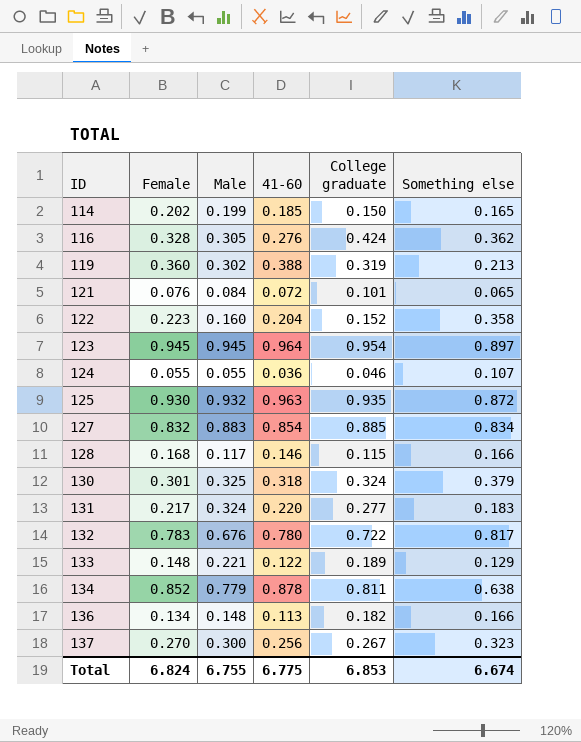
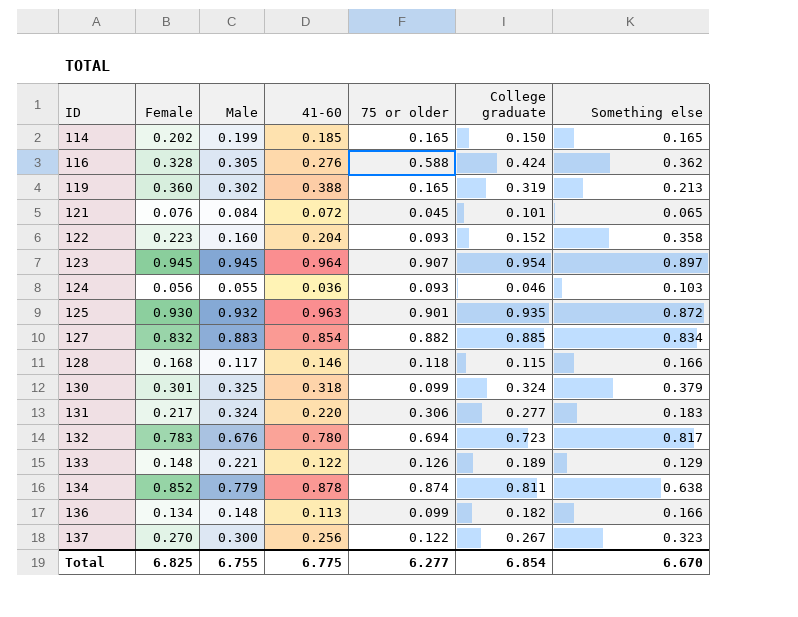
column 75 or older | position: none -> 5
124 | Female: 0.055 -> 0.056
124 | Something else: 0.107 -> 0.103
132 | College graduate: 0.722 -> 0.723
Total | Female: 6.824 -> 6.825
Total | College graduate: 6.853 -> 6.854
Total | Something else: 6.674 -> 6.670

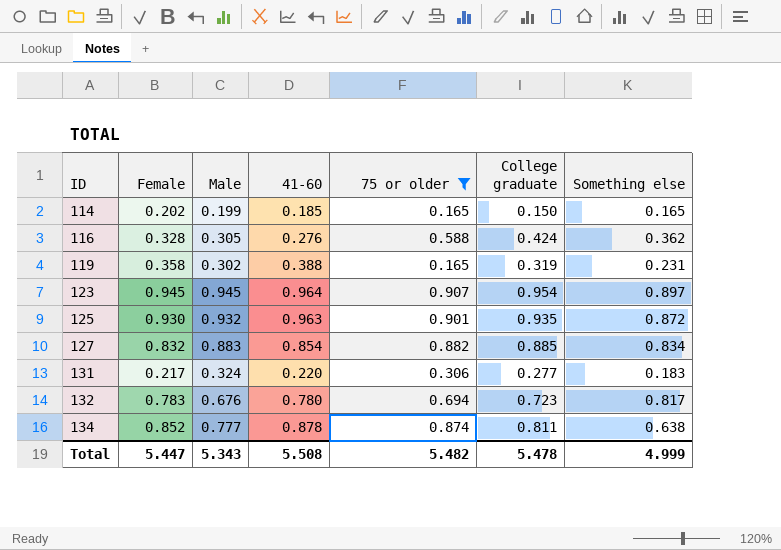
filter: none -> 75 or older >= 0.165
119 | Female: 0.360 -> 0.358
119 | Something else: 0.213 -> 0.231
134 | Male: 0.779 -> 0.777
Total | Female: 6.825 -> 5.447
Total | Male: 6.755 -> 5.343
Total | 41-60: 6.775 -> 5.508
Total | 75 or older: 6.277 -> 5.482
Total | College graduate: 6.854 -> 5.478
Total | Something else: 6.670 -> 4.999

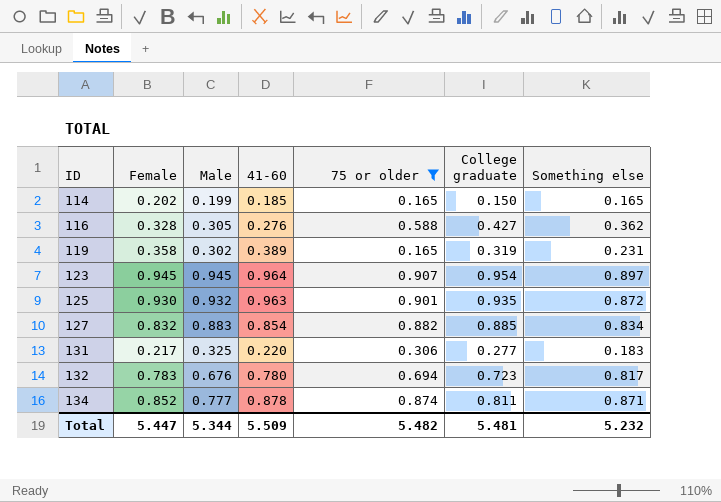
116 | College graduate: 0.424 -> 0.427
119 | 41-60: 0.388 -> 0.389
131 | Male: 0.324 -> 0.325
134 | Something else: 0.638 -> 0.871
Total | Male: 5.343 -> 5.344
Total | 41-60: 5.508 -> 5.509
Total | College graduate: 5.478 -> 5.481
Total | Something else: 4.999 -> 5.232

